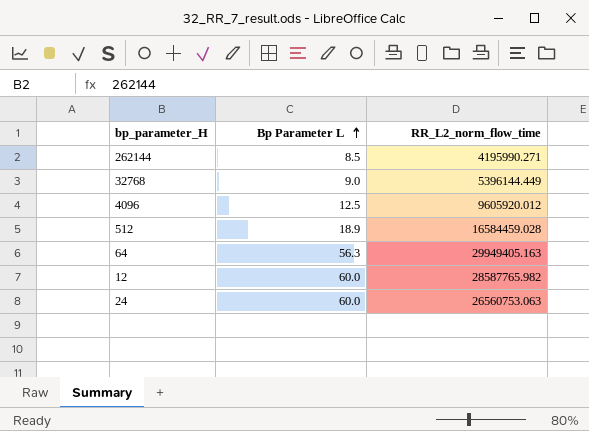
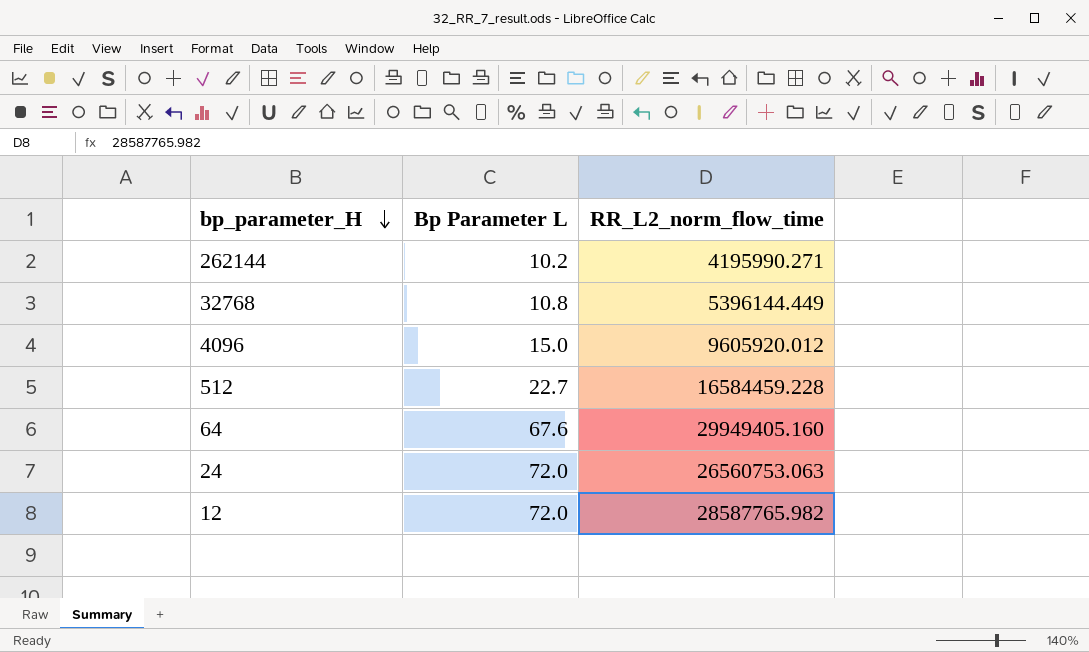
row order: Bp Parameter L ascending -> bp_parameter_H descending
262144 | Bp Parameter L: 8.5 -> 10.2
32768 | Bp Parameter L: 9.0 -> 10.8
4096 | Bp Parameter L: 12.5 -> 15.0
512 | Bp Parameter L: 18.9 -> 22.7
512 | RR_L2_norm_flow_time: 16584459.028 -> 16584459.228
64 | Bp Parameter L: 56.3 -> 67.6
64 | RR_L2_norm_flow_time: 29949405.163 -> 29949405.160
24 | Bp Parameter L: 60.0 -> 72.0
12 | Bp Parameter L: 60.0 -> 72.0

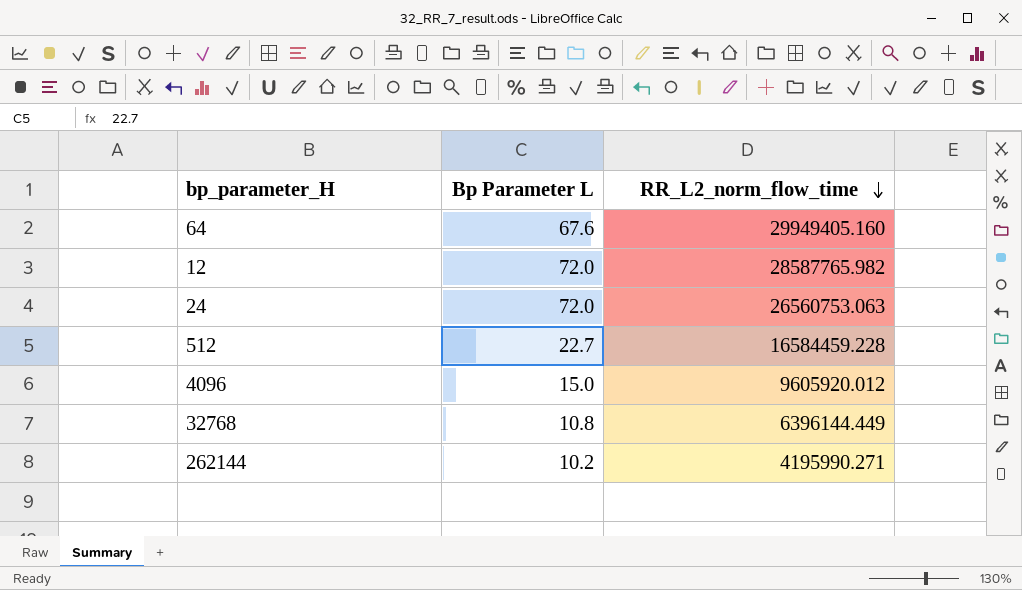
row order: bp_parameter_H descending -> RR_L2_norm_flow_time descending
32768 | RR_L2_norm_flow_time: 5396144.449 -> 6396144.449

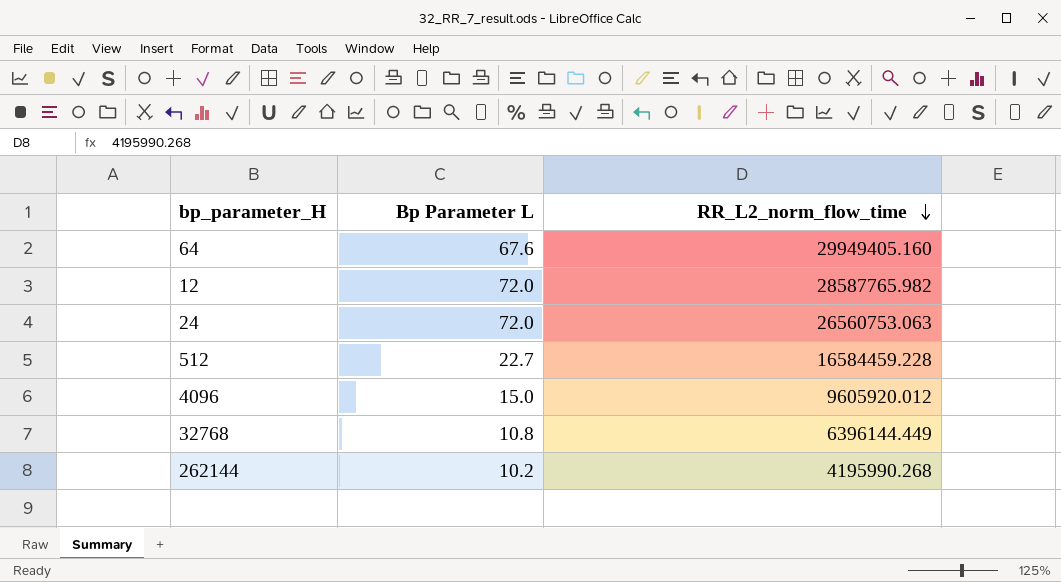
262144 | RR_L2_norm_flow_time: 4195990.271 -> 4195990.268

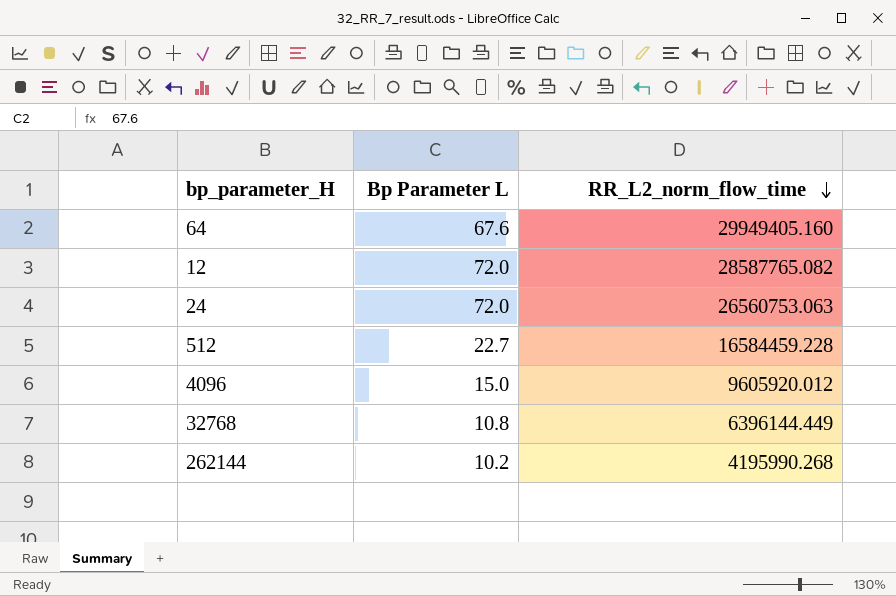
12 | RR_L2_norm_flow_time: 28587765.982 -> 28587765.082

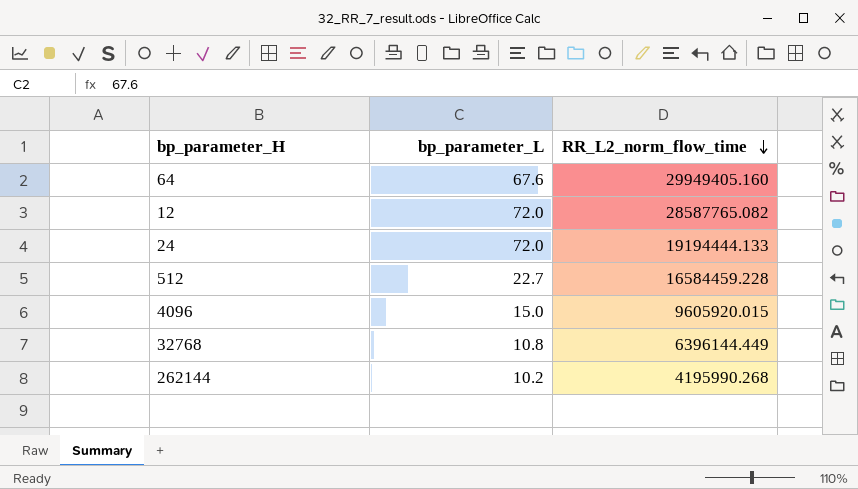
column name: Bp Parameter L -> bp_parameter_L
24 | RR_L2_norm_flow_time: 26560753.063 -> 19194444.133
4096 | RR_L2_norm_flow_time: 9605920.012 -> 9605920.015

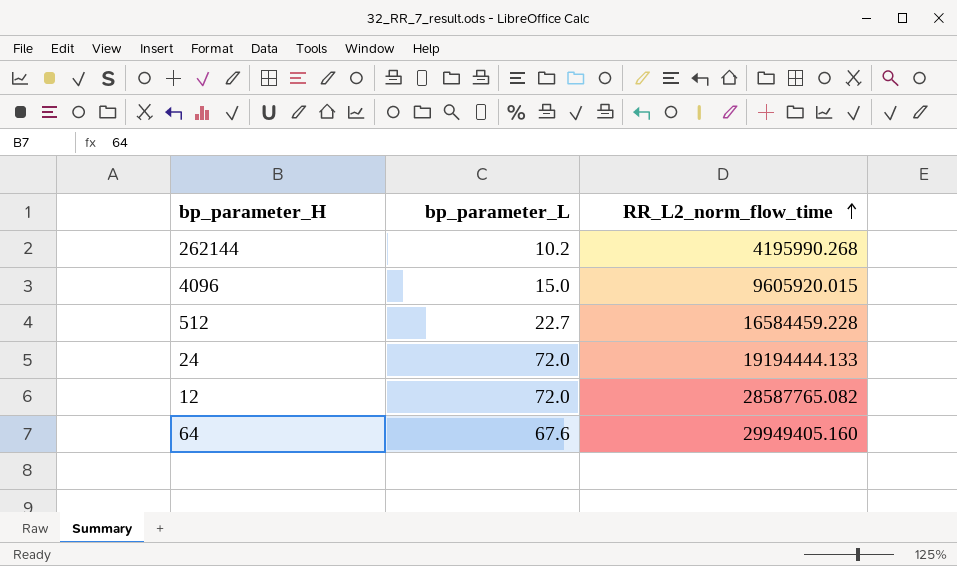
row order: RR_L2_norm_flow_time descending -> RR_L2_norm_flow_time ascending
row 32768: 10.8 | 6396144.449 -> none

